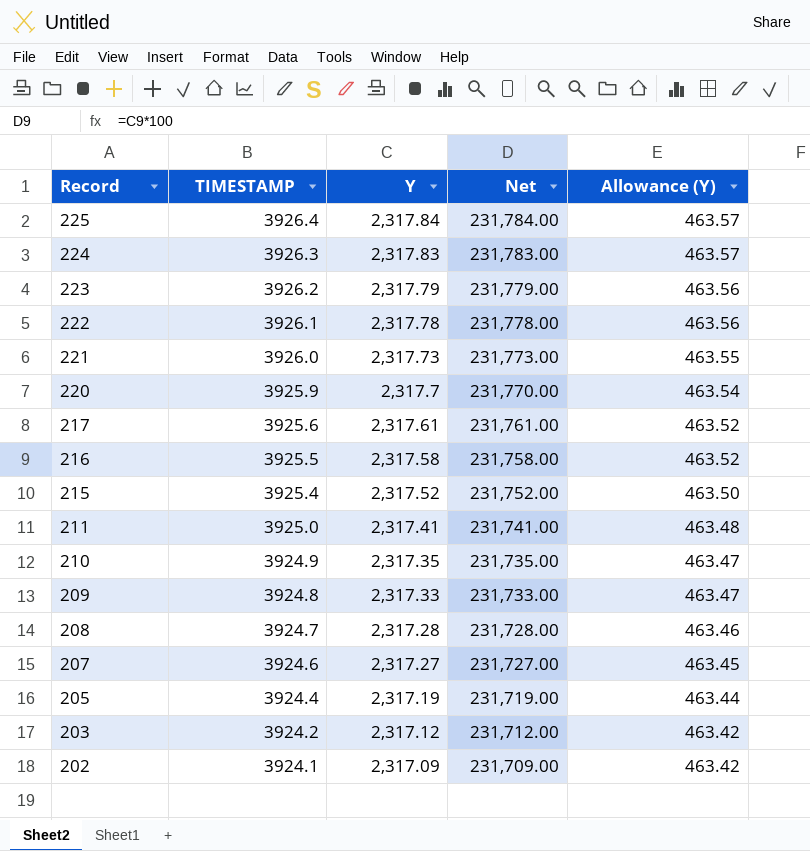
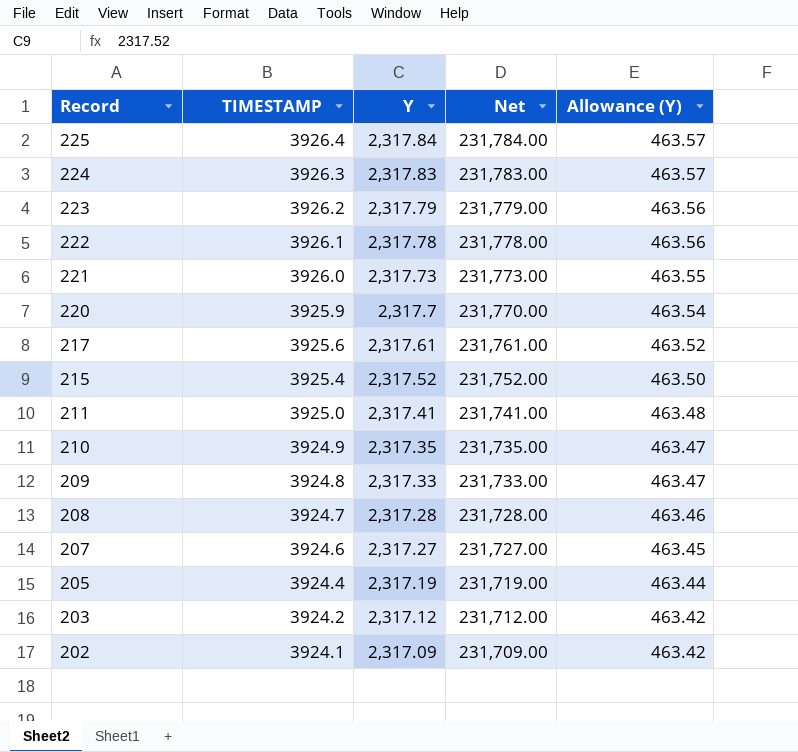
row 216: 3925.5 | 2,317.58 | 231,758.00 | 463.52 -> none

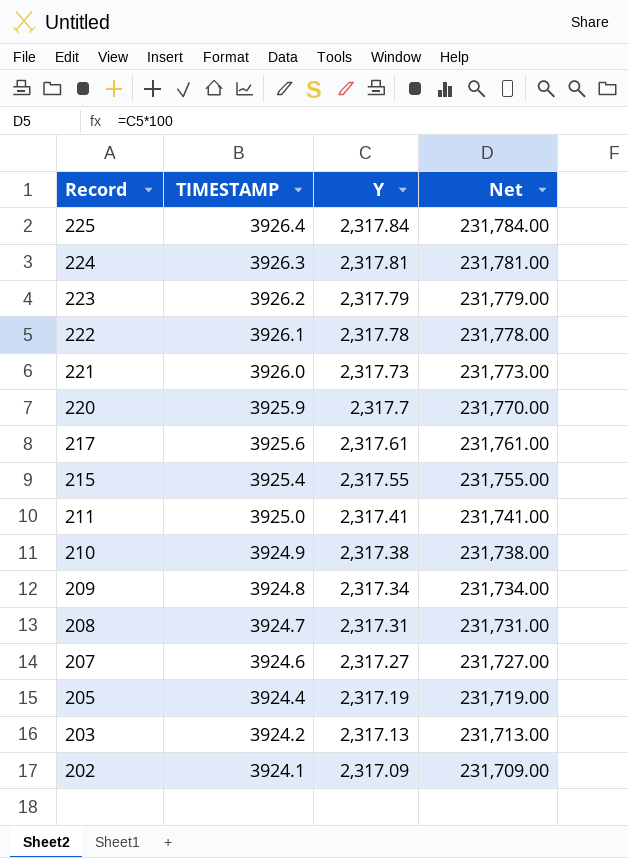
column Allowance (Y) | formula: [Y] * 0.2 -> none
224 | Y: 2,317.83 -> 2,317.81
224 | Net: 231,783.00 -> 231,781.00
215 | Y: 2,317.52 -> 2,317.55
215 | Net: 231,752.00 -> 231,755.00
210 | Y: 2,317.35 -> 2,317.38
210 | Net: 231,735.00 -> 231,738.00
209 | Y: 2,317.33 -> 2,317.34
209 | Net: 231,733.00 -> 231,734.00
208 | Y: 2,317.28 -> 2,317.31
208 | Net: 231,728.00 -> 231,731.00
203 | Y: 2,317.12 -> 2,317.13
203 | Net: 231,712.00 -> 231,713.00

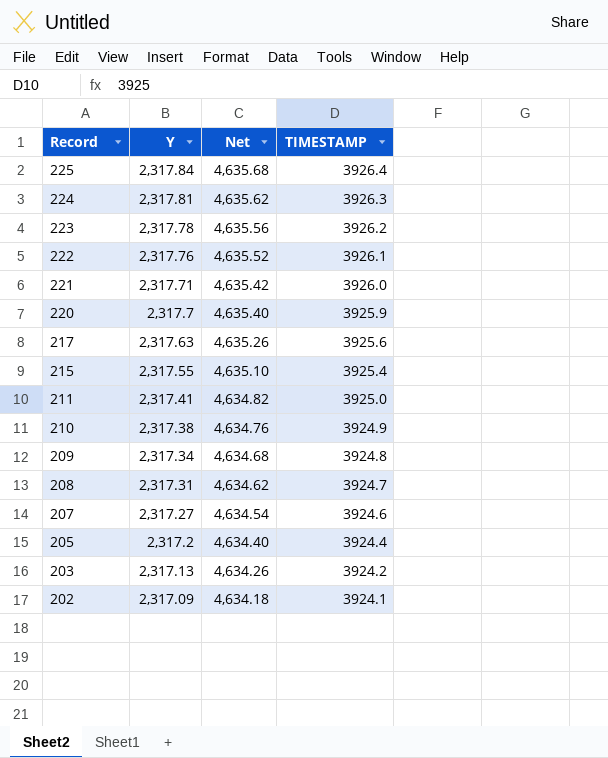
column Net | formula: [Y] * 100 -> [Y] * 2
column TIMESTAMP | position: 2 -> 4
223 | Y: 2,317.79 -> 2,317.78
222 | Y: 2,317.78 -> 2,317.76
221 | Y: 2,317.73 -> 2,317.71
217 | Y: 2,317.61 -> 2,317.63
205 | Y: 2,317.19 -> 2,317.2

